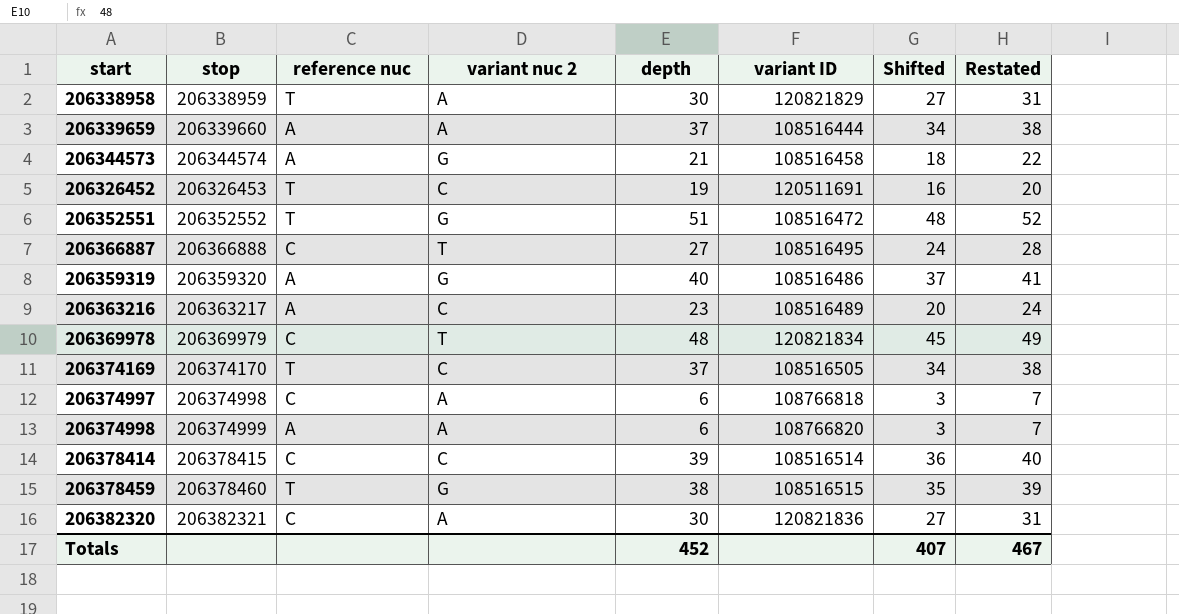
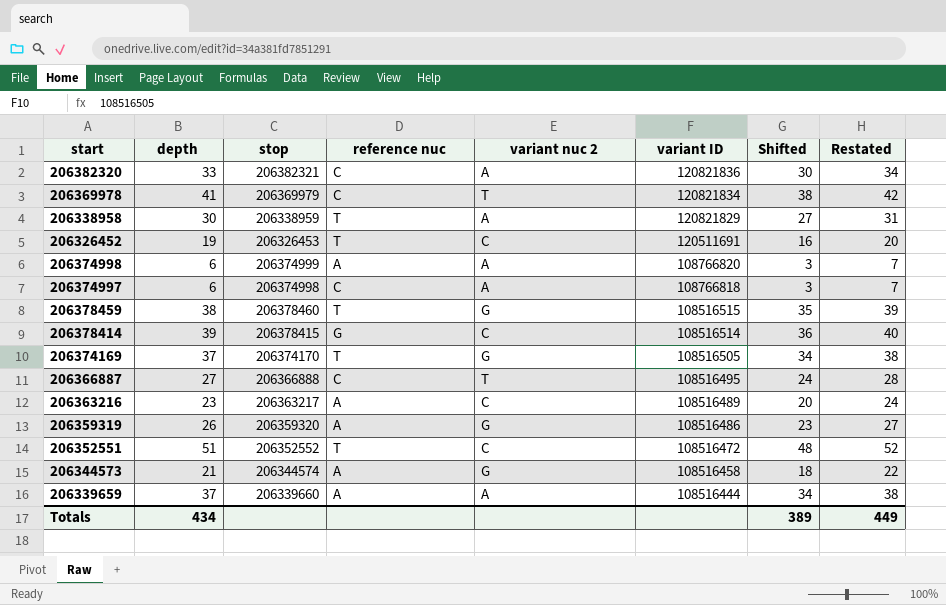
row order: none -> variant ID descending
column depth | position: 5 -> 2
206382320 | depth: 30 -> 33
206382320 | Shifted: 27 -> 30
206382320 | Restated: 31 -> 34
206369978 | depth: 48 -> 41
206369978 | Shifted: 45 -> 38
206369978 | Restated: 49 -> 42
206378414 | reference nuc: C -> G
206374169 | variant nuc 2: C -> G
206359319 | depth: 40 -> 26
206359319 | Shifted: 37 -> 23
206359319 | Restated: 41 -> 27
206352551 | variant nuc 2: G -> C
Totals | depth: 452 -> 434
Totals | Shifted: 407 -> 389
Totals | Restated: 467 -> 449

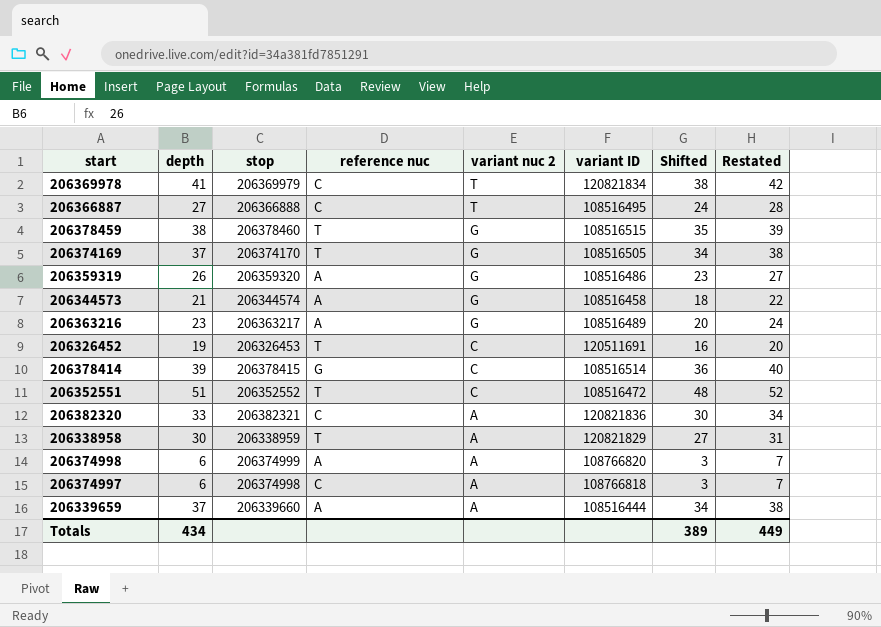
row order: variant ID descending -> variant nuc 2 descending
206363216 | variant nuc 2: C -> G

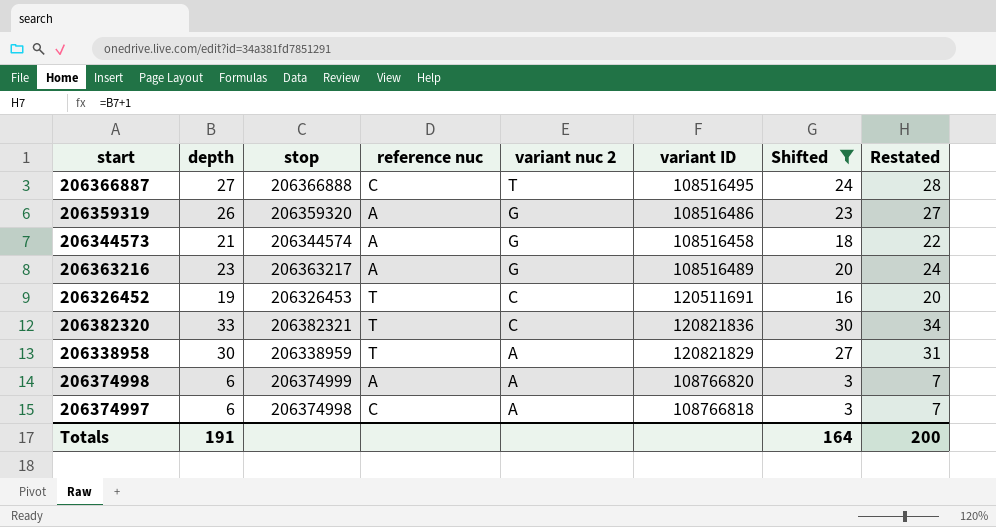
filter: none -> Shifted <= 30
206382320 | reference nuc: C -> T
206382320 | variant nuc 2: A -> C
Totals | depth: 434 -> 191
Totals | Shifted: 389 -> 164
Totals | Restated: 449 -> 200

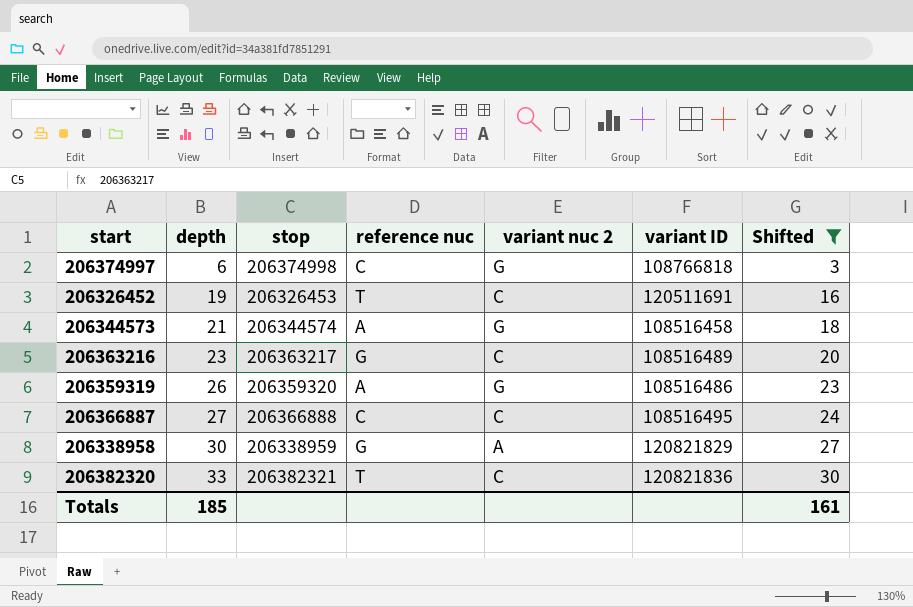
row order: variant nuc 2 descending -> depth ascending
column Restated | formula: [depth] + 1 -> none
row 206374998: 6 | 206374999 | A | A | 108766820 | 3 | 7 -> none
206374997 | variant nuc 2: A -> G
206363216 | reference nuc: A -> G
206363216 | variant nuc 2: G -> C
206366887 | variant nuc 2: T -> C
206338958 | reference nuc: T -> G
Totals | depth: 191 -> 185
Totals | Shifted: 164 -> 161

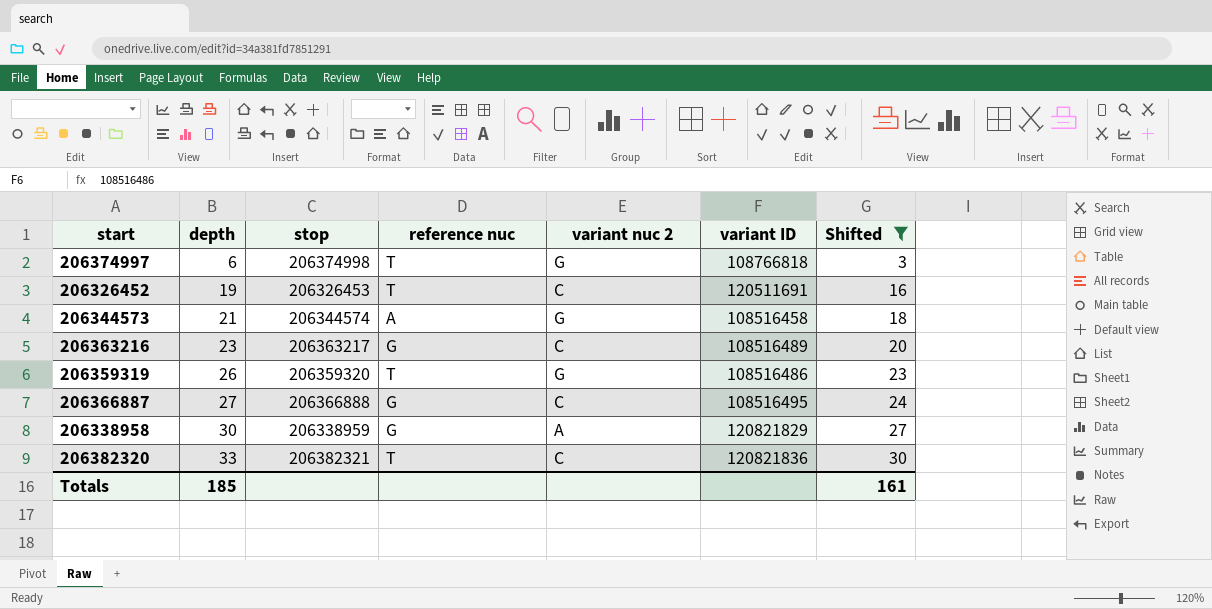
206374997 | reference nuc: C -> T
206359319 | reference nuc: A -> T
206366887 | reference nuc: C -> G

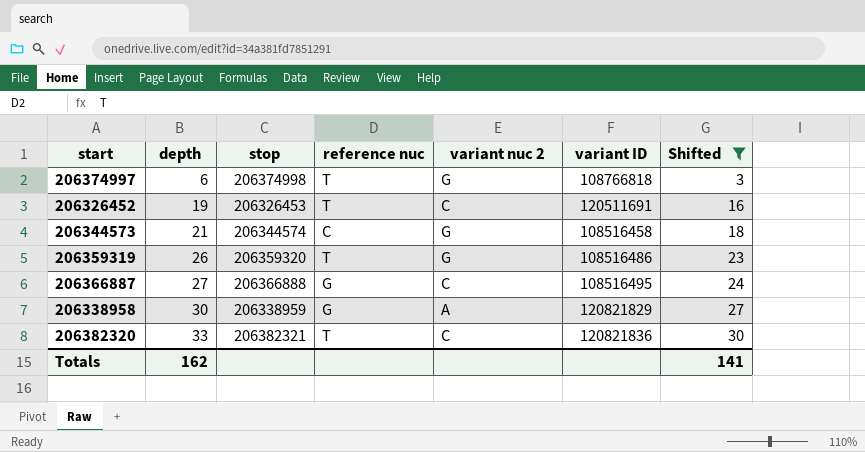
row 206363216: 23 | 206363217 | G | C | 108516489 | 20 -> none
206344573 | reference nuc: A -> C
Totals | depth: 185 -> 162
Totals | Shifted: 161 -> 141

